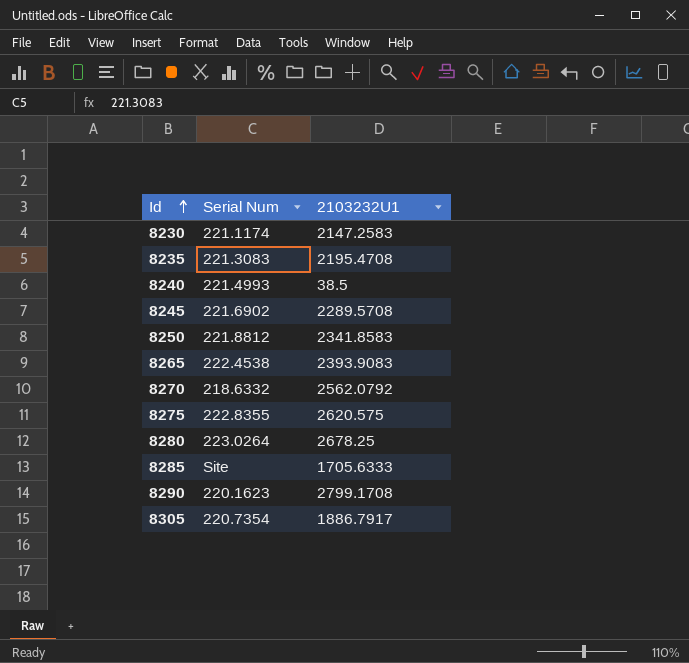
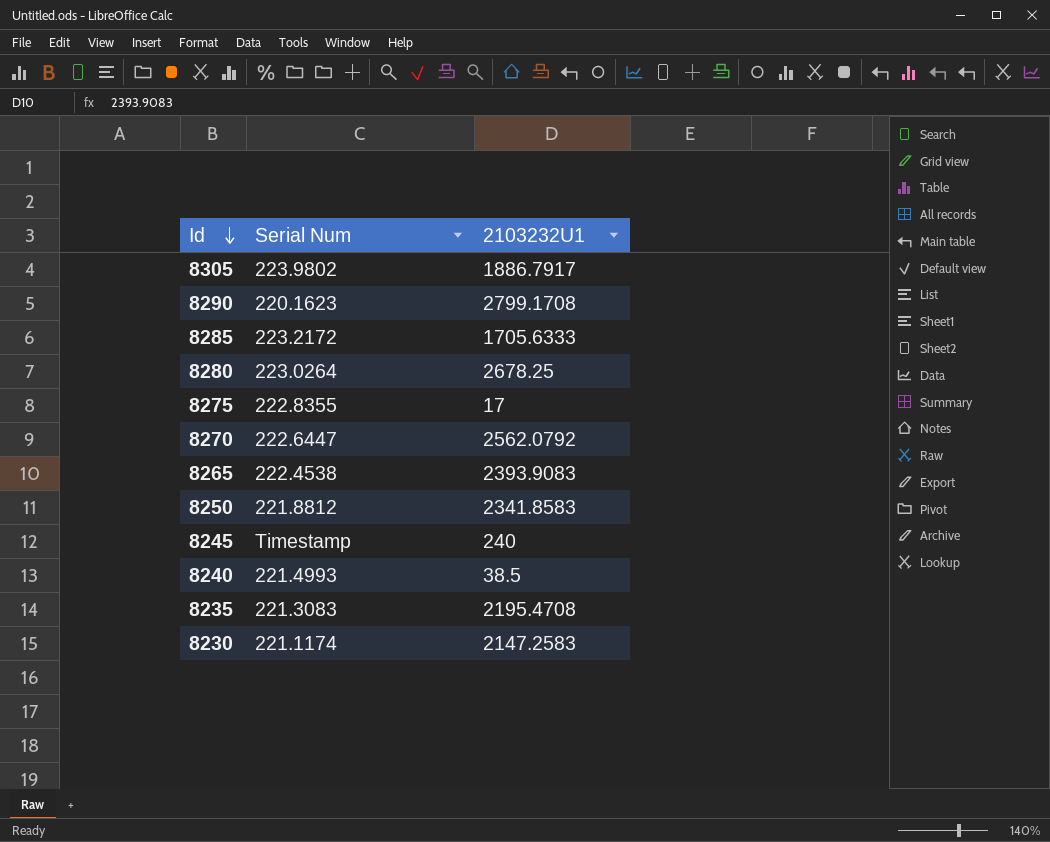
row order: Id ascending -> Id descending
8305 | Serial Num: 220.7354 -> 223.9802
8285 | Serial Num: Site -> 223.2172
8275 | 2103232U1: 2620.575 -> 17
8270 | Serial Num: 218.6332 -> 222.6447
8245 | Serial Num: 221.6902 -> Timestamp
8245 | 2103232U1: 2289.5708 -> 240

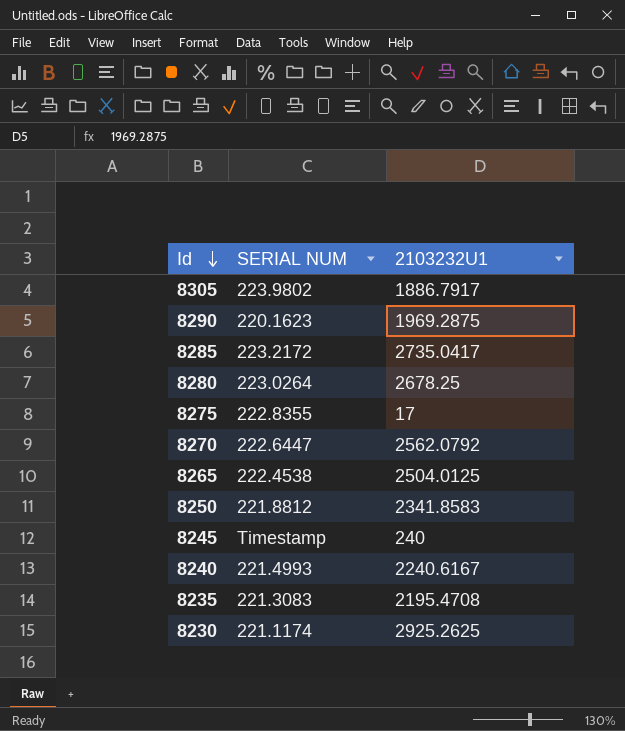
column name: Serial Num -> SERIAL NUM
8290 | 2103232U1: 2799.1708 -> 1969.2875
8285 | 2103232U1: 1705.6333 -> 2735.0417
8265 | 2103232U1: 2393.9083 -> 2504.0125
8240 | 2103232U1: 38.5 -> 2240.6167
8230 | 2103232U1: 2147.2583 -> 2925.2625

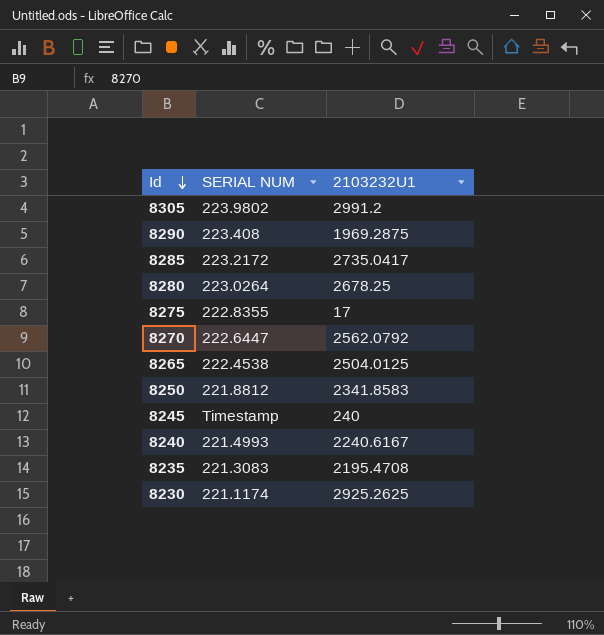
8305 | 2103232U1: 1886.7917 -> 2991.2
8290 | SERIAL NUM: 220.1623 -> 223.408

